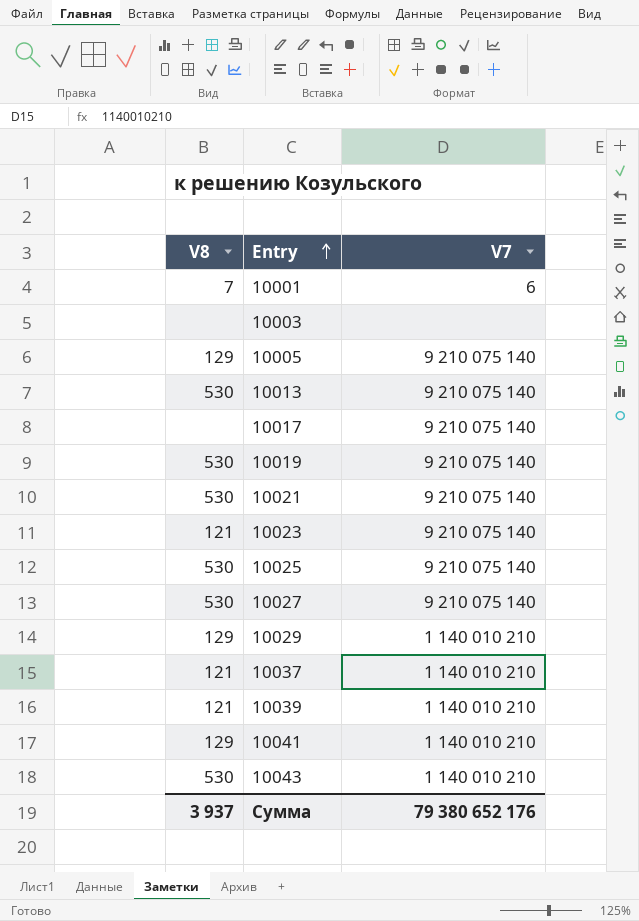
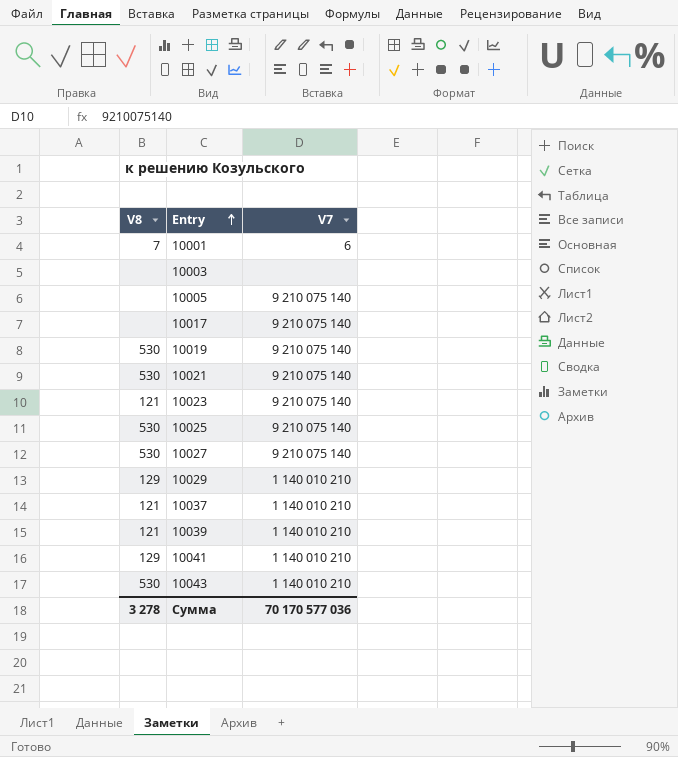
row 10013: 530 | 9 210 075 140 -> none
10005 | V8: 129 -> none
Сумма | V8: 3 937 -> 3 278
Сумма | V7: 79 380 652 176 -> 70 170 577 036

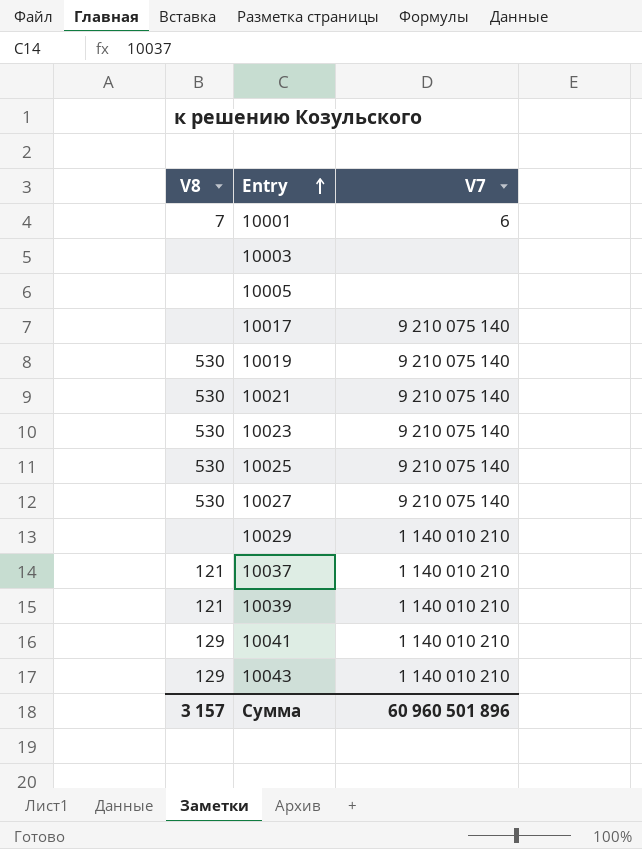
10005 | V7: 9 210 075 140 -> none
10023 | V8: 121 -> 530
10029 | V8: 129 -> none
10043 | V8: 530 -> 129
Сумма | V8: 3 278 -> 3 157
Сумма | V7: 70 170 577 036 -> 60 960 501 896

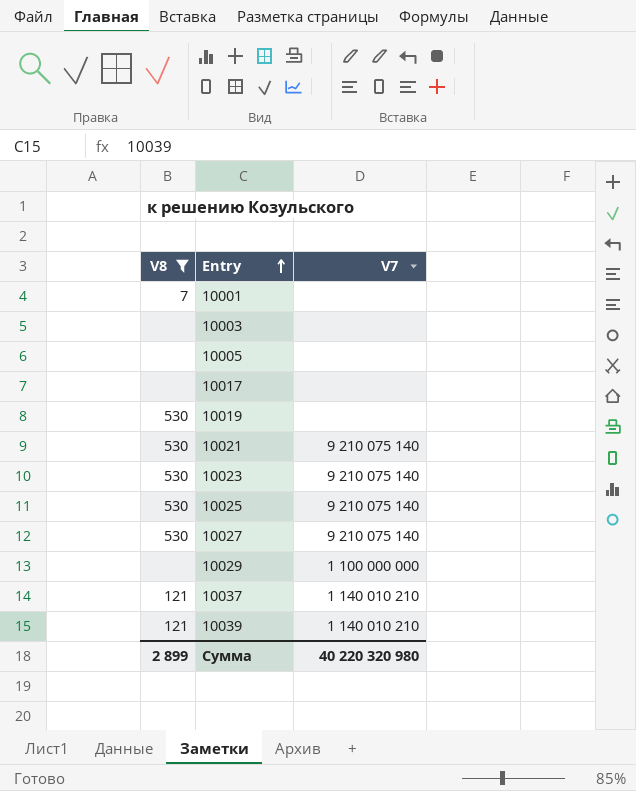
filter: none -> V8 != 129
10001 | V7: 6 -> none
10017 | V7: 9 210 075 140 -> none
10019 | V7: 9 210 075 140 -> none
10029 | V7: 1 140 010 210 -> 1 100 000 000
Сумма | V8: 3 157 -> 2 899
Сумма | V7: 60 960 501 896 -> 40 220 320 980

